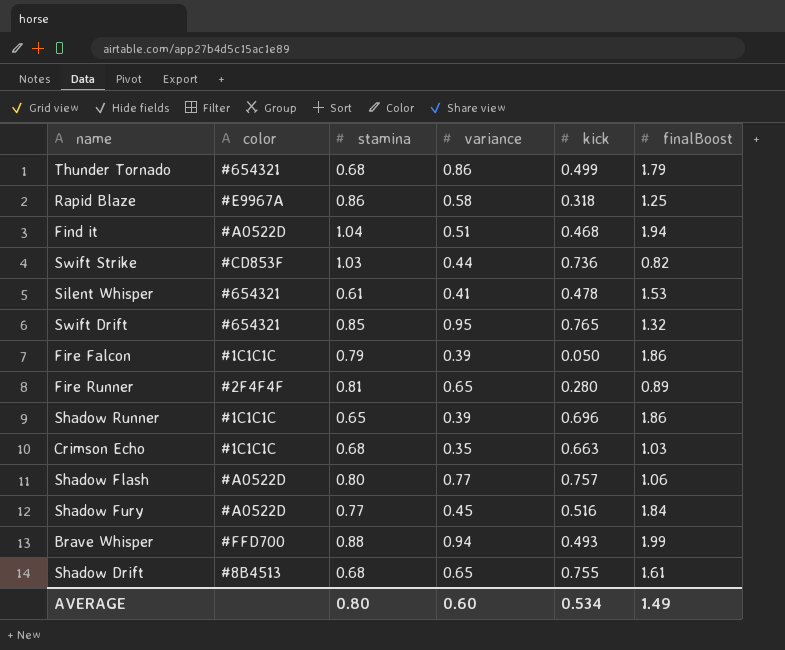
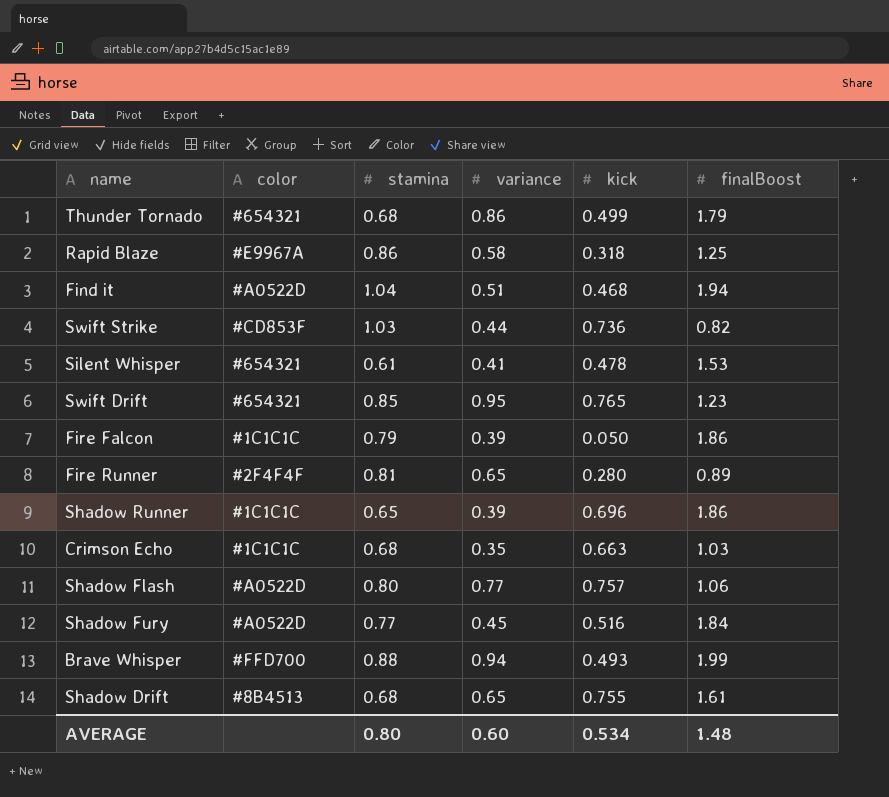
Swift Drift | finalBoost: 1.32 -> 1.23
AVERAGE | finalBoost: 1.49 -> 1.48

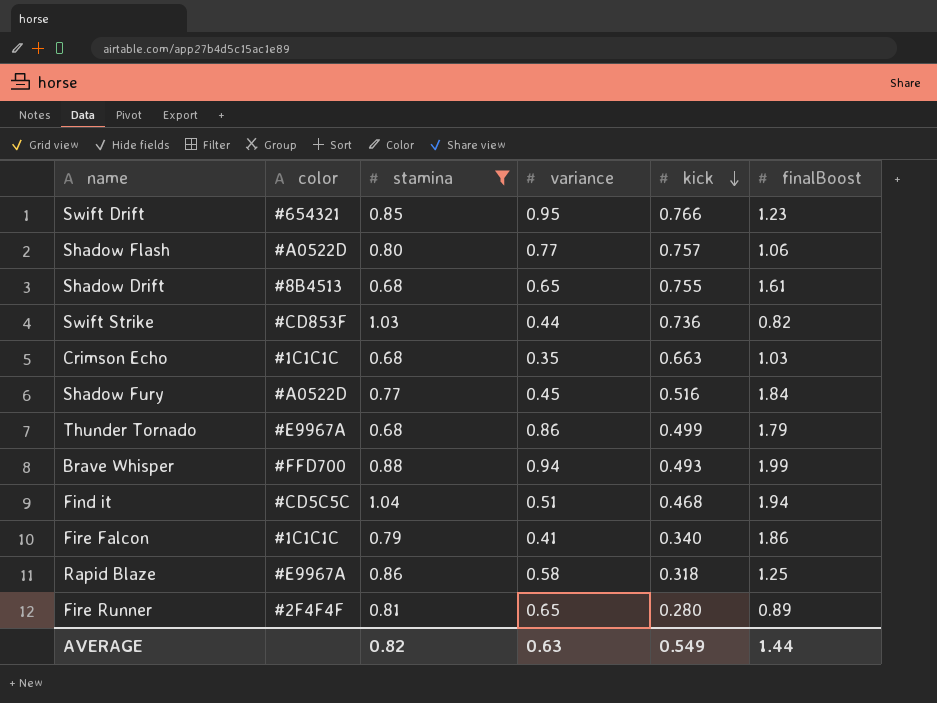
filter: none -> stamina >= 0.68
row order: none -> kick descending
Swift Drift | kick: 0.765 -> 0.766
Thunder Tornado | color: #654321 -> #E9967A
Find it | color: #A0522D -> #CD5C5C
Fire Falcon | variance: 0.39 -> 0.41
Fire Falcon | kick: 0.050 -> 0.340
AVERAGE | stamina: 0.80 -> 0.82
AVERAGE | variance: 0.60 -> 0.63
AVERAGE | kick: 0.534 -> 0.549
AVERAGE | finalBoost: 1.48 -> 1.44

